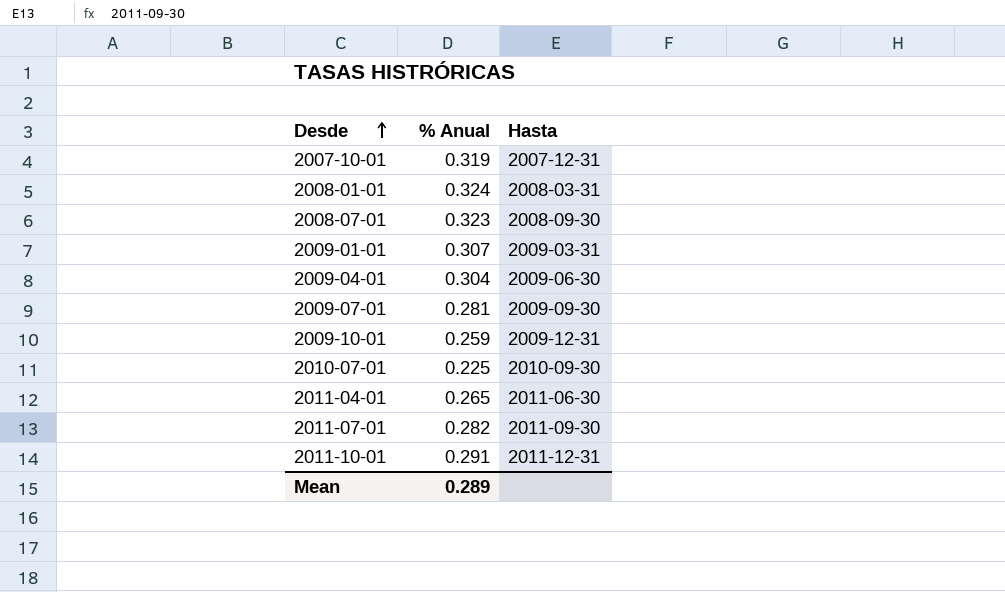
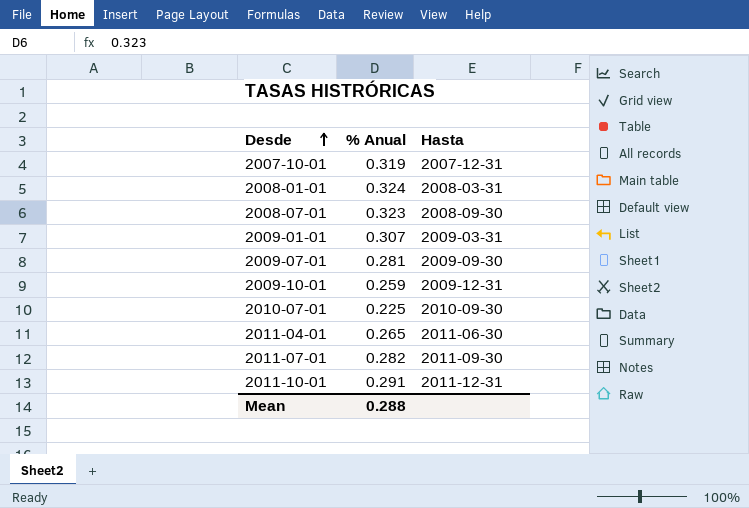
row 2009-04-01: 0.304 | 2009-06-30 -> none
Mean | % Anual: 0.289 -> 0.288

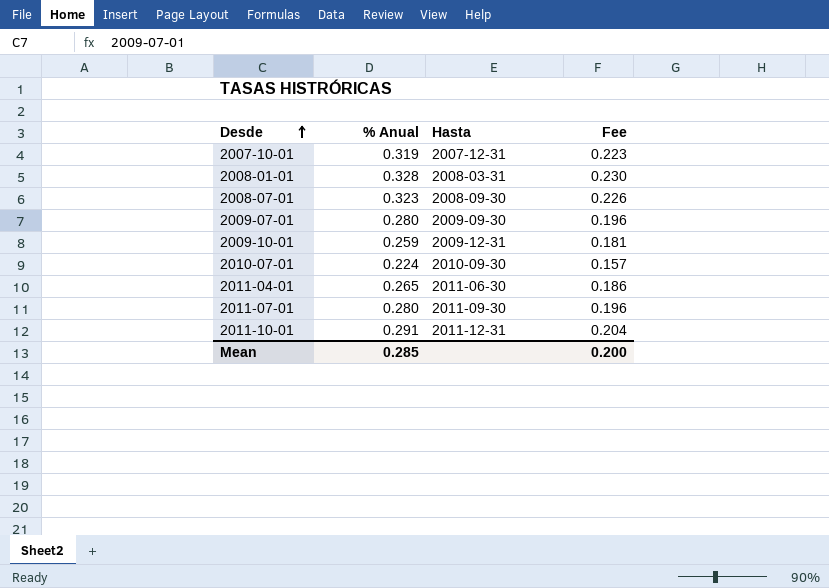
column Fee | formula: none -> [% Anual] * 0.7
row 2009-01-01: 0.307 | 2009-03-31 -> none
2008-01-01 | % Anual: 0.324 -> 0.328
2009-07-01 | % Anual: 0.281 -> 0.280
2010-07-01 | % Anual: 0.225 -> 0.224
2011-07-01 | % Anual: 0.282 -> 0.280
Mean | % Anual: 0.288 -> 0.285

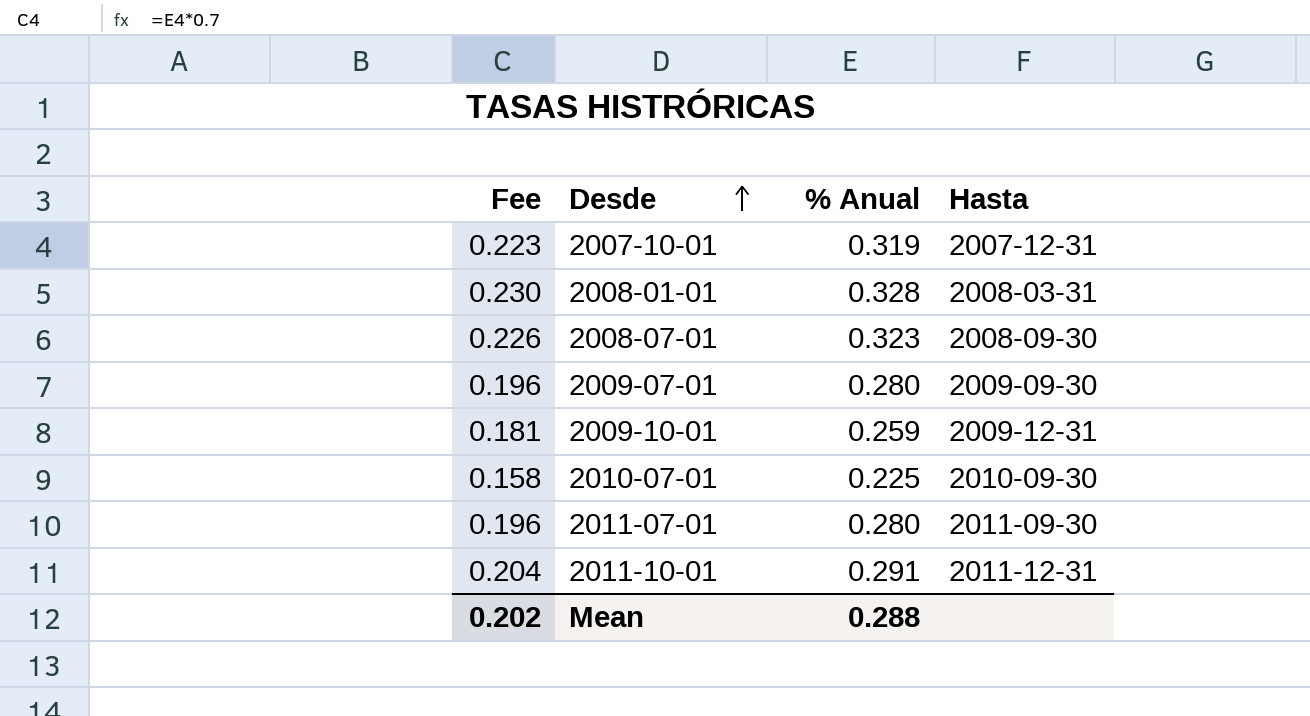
column Fee | position: 4 -> 1
row 2011-04-01: 0.265 | 2011-06-30 | 0.186 -> none
2010-07-01 | Fee: 0.157 -> 0.158
2010-07-01 | % Anual: 0.224 -> 0.225
Mean | Fee: 0.200 -> 0.202
Mean | % Anual: 0.285 -> 0.288

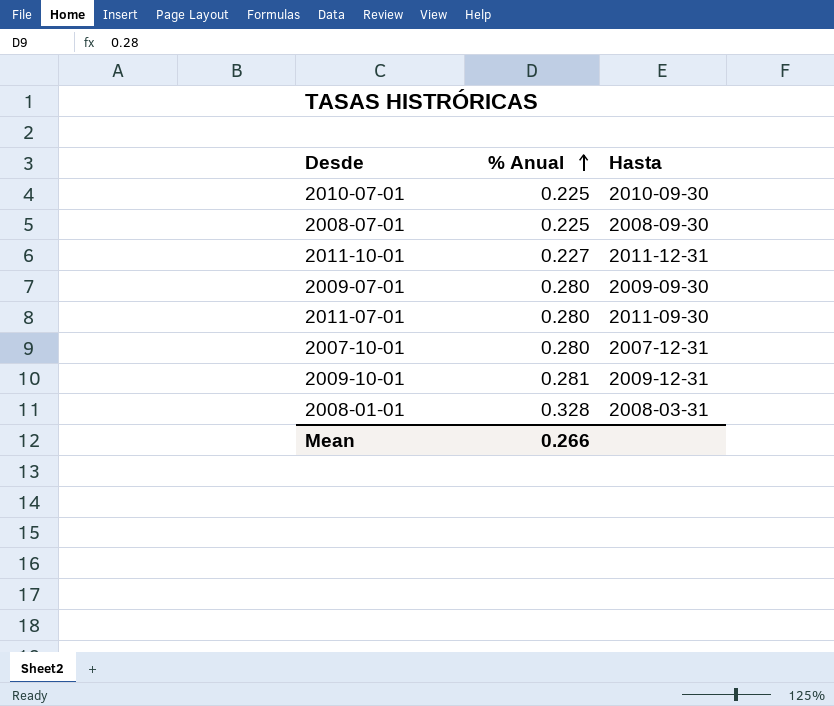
row order: Desde ascending -> % Anual ascending
column Fee | formula: [% Anual] * 0.7 -> none
2008-07-01 | % Anual: 0.323 -> 0.225
2011-10-01 | % Anual: 0.291 -> 0.227
2007-10-01 | % Anual: 0.319 -> 0.280
2009-10-01 | % Anual: 0.259 -> 0.281
Mean | % Anual: 0.288 -> 0.266

